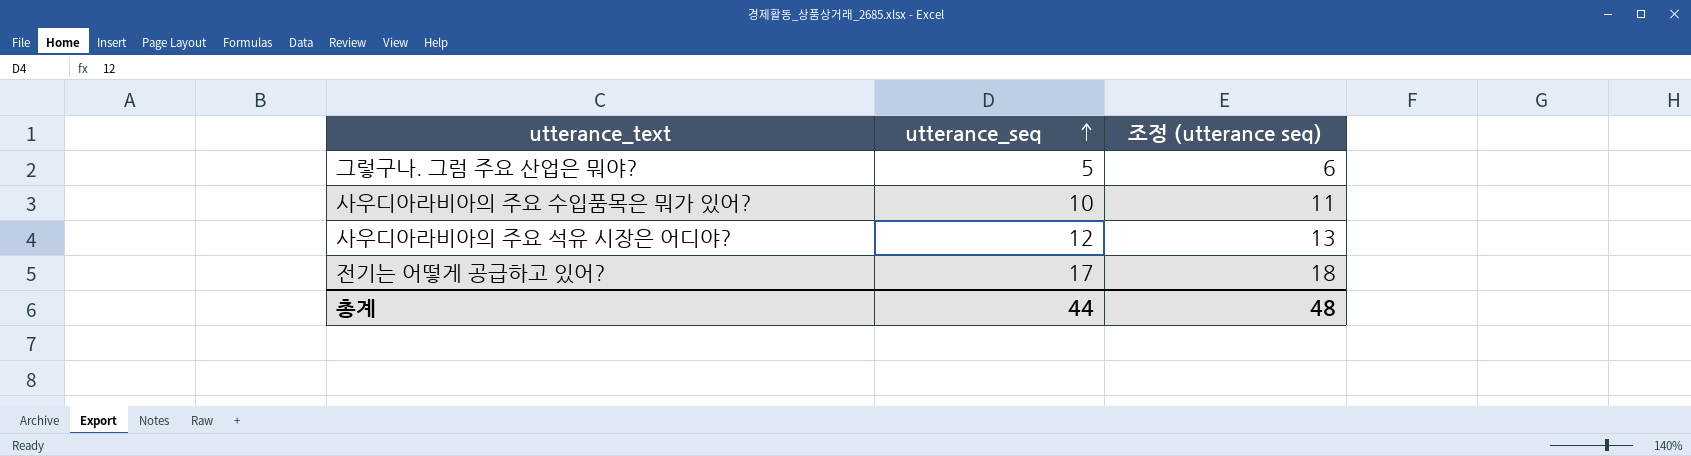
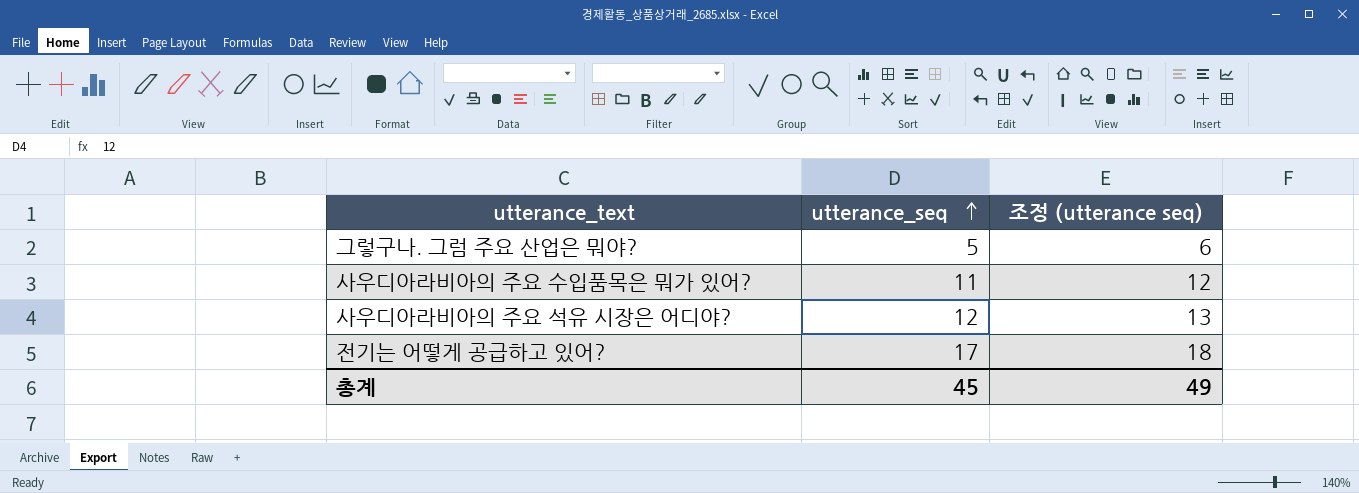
사우디아라비아의 주요 수입품목은 뭐가 있어? | utterance_seq: 10 -> 11
사우디아라비아의 주요 수입품목은 뭐가 있어? | 조정 (utterance seq): 11 -> 12
총계 | utterance_seq: 44 -> 45
총계 | 조정 (utterance seq): 48 -> 49

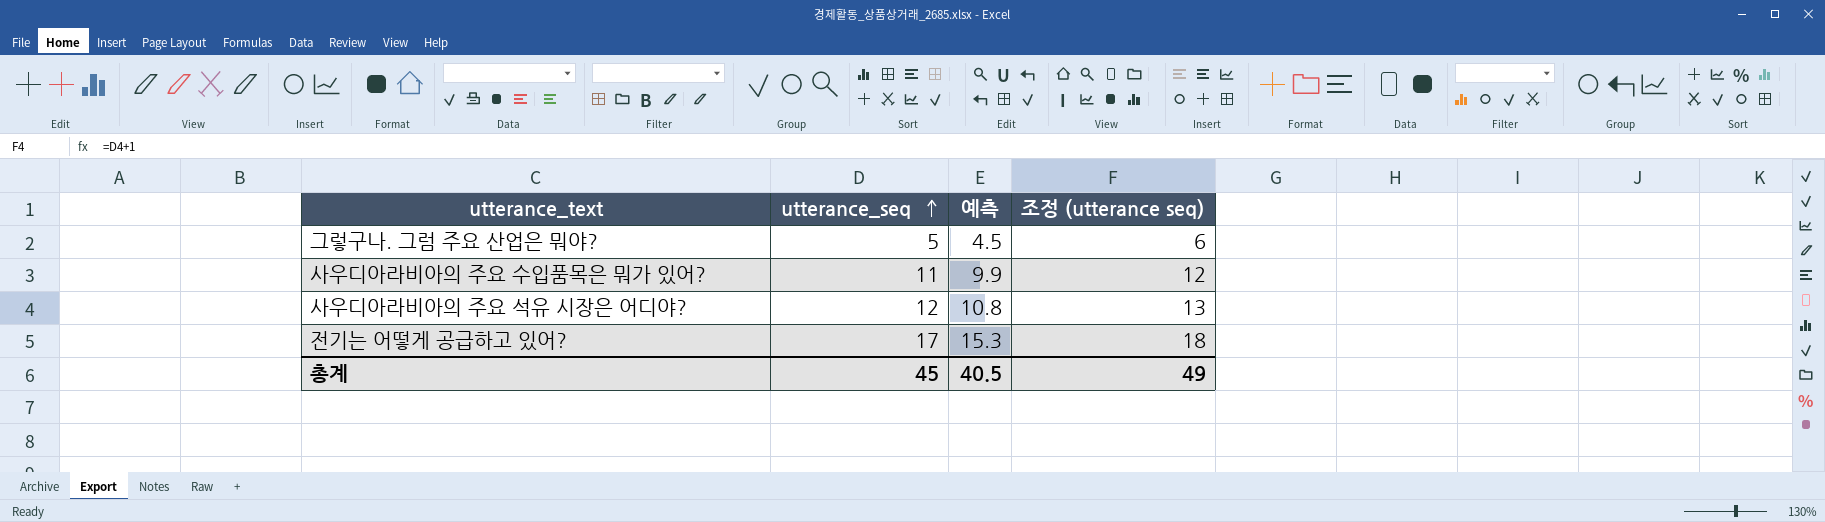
column 예측 | formula: none -> [utterance_seq] * 0.9

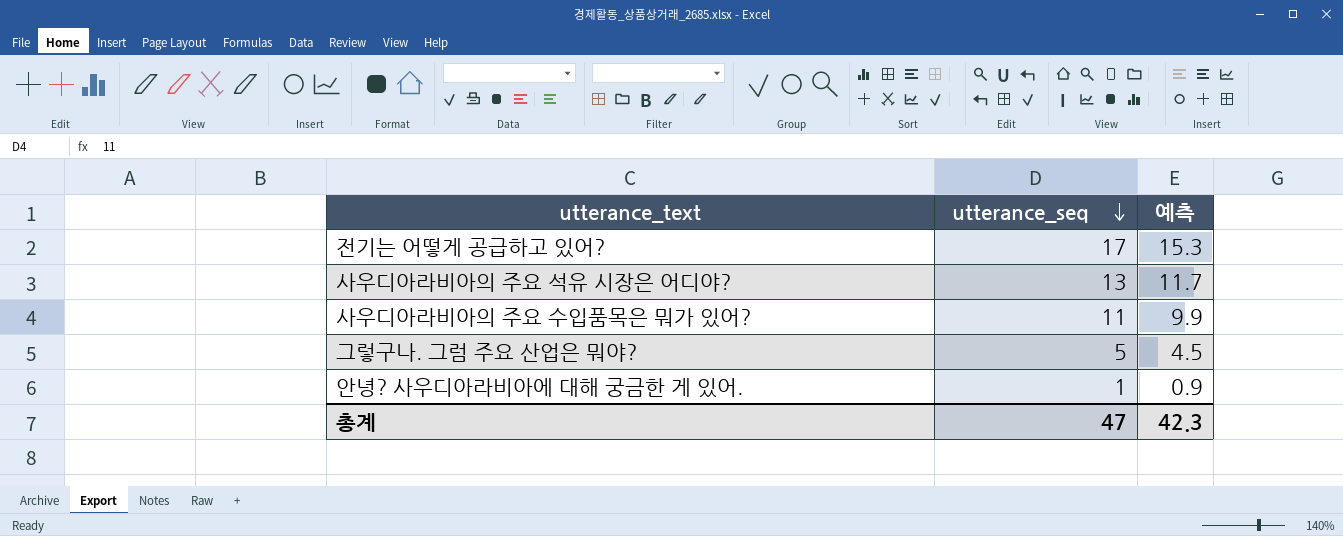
row order: utterance_seq ascending -> utterance_seq descending
column 조정 (utterance seq) | formula: [utterance_seq] + 1 -> none
사우디아라비아의 주요 석유 시장은 어디야? | utterance_seq: 12 -> 13
사우디아라비아의 주요 석유 시장은 어디야? | 예측: 10.8 -> 11.7
row 안녕? 사우디아라비아에 대해 궁금한 게 있어.: none -> 1 | 0.9
총계 | utterance_seq: 45 -> 47
총계 | 예측: 40.5 -> 42.3

